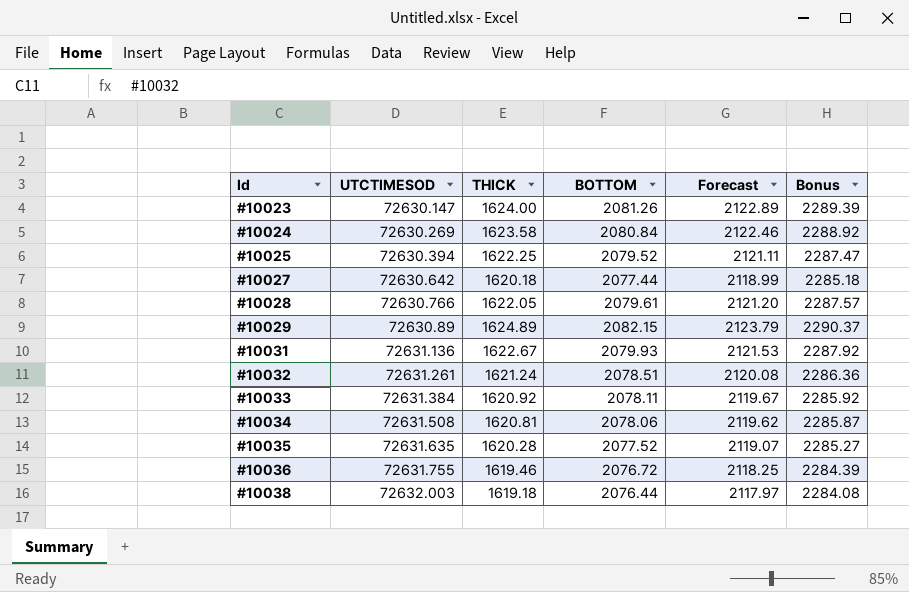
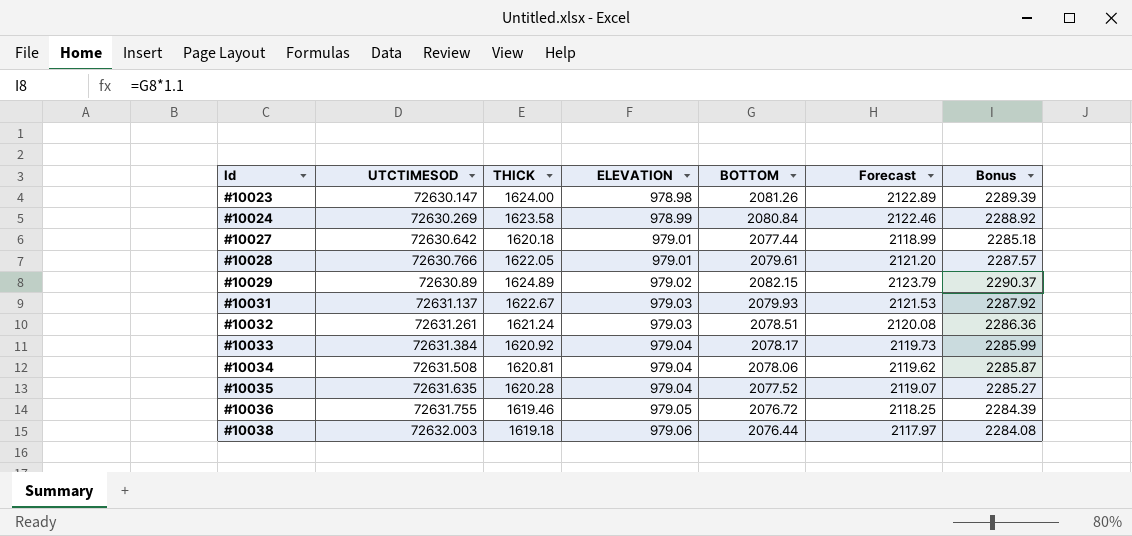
column ELEVATION | position: none -> 4
row #10025: 72630.394 | 1622.25 | 2079.52 | 2121.11 | 2287.47 -> none
#10031 | UTCTIMESOD: 72631.136 -> 72631.137
#10033 | BOTTOM: 2078.11 -> 2078.17
#10033 | Forecast: 2119.67 -> 2119.73
#10033 | Bonus: 2285.92 -> 2285.99

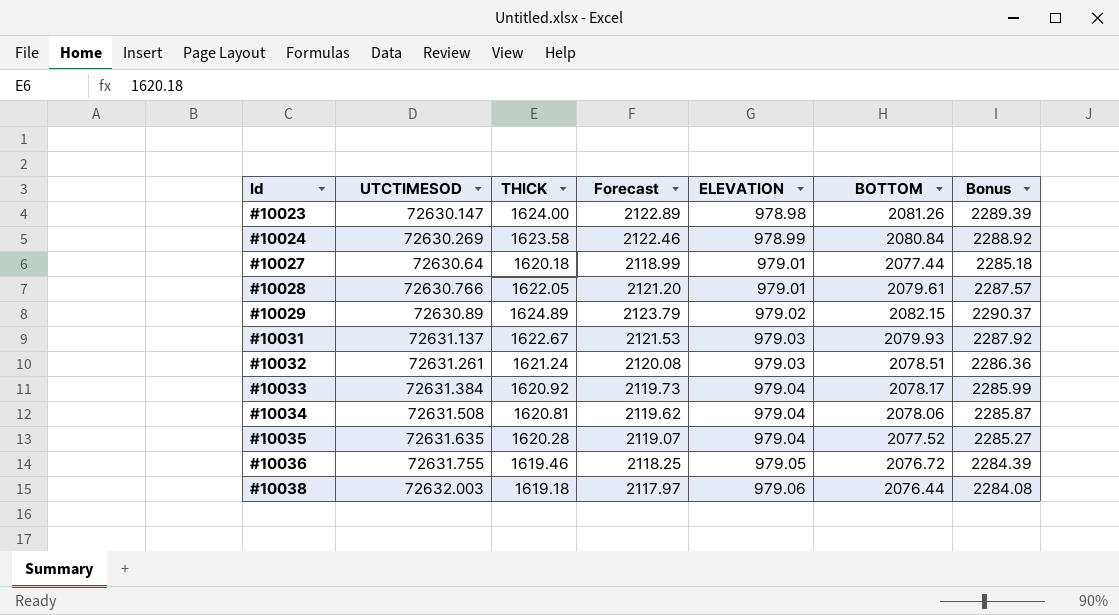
column Forecast | position: 6 -> 4
#10027 | UTCTIMESOD: 72630.642 -> 72630.64

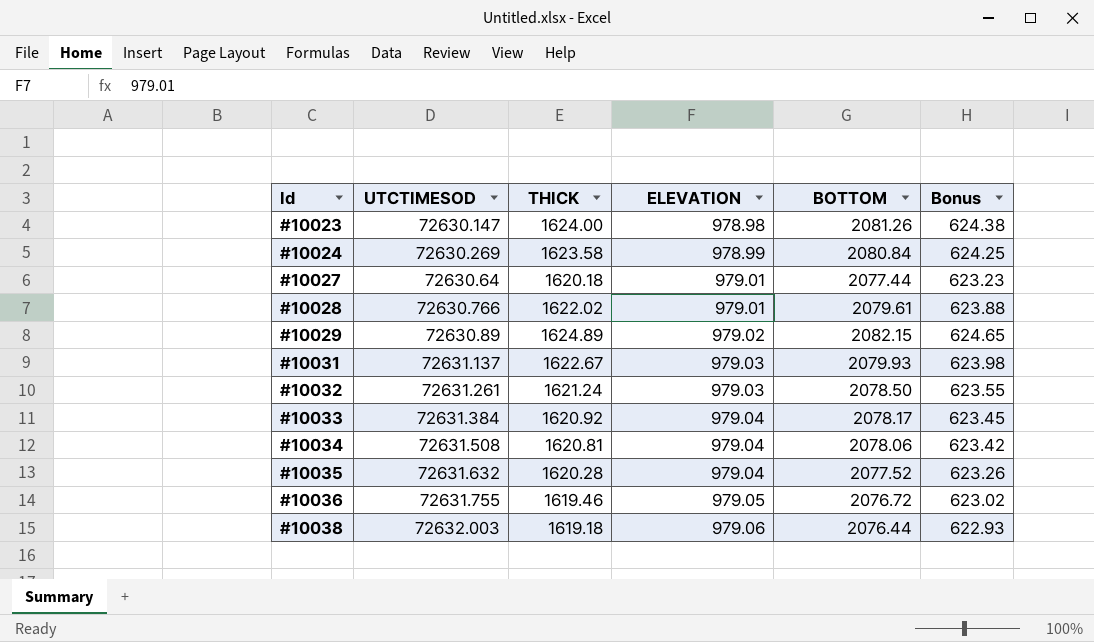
column Forecast | formula: [BOTTOM] * 1.02 -> none
column Bonus | formula: [BOTTOM] * 1.1 -> [BOTTOM] * 0.3
#10028 | THICK: 1622.05 -> 1622.02
#10032 | BOTTOM: 2078.51 -> 2078.50
#10035 | UTCTIMESOD: 72631.635 -> 72631.632

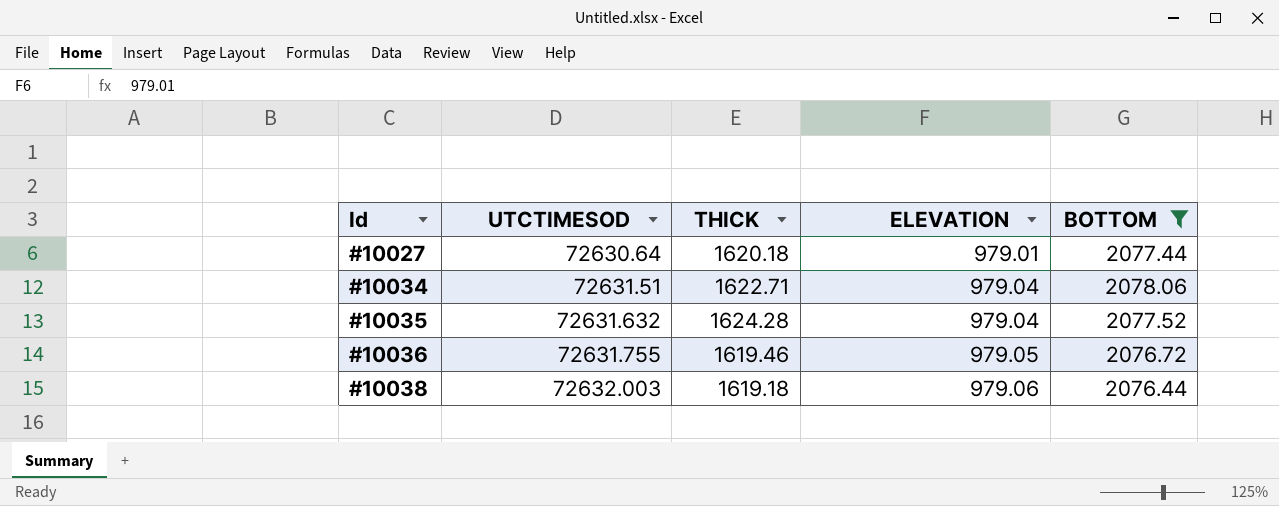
filter: none -> BOTTOM <= 2078.06
column Bonus | formula: [BOTTOM] * 0.3 -> none
#10034 | UTCTIMESOD: 72631.508 -> 72631.51
#10034 | THICK: 1620.81 -> 1622.71
#10035 | THICK: 1620.28 -> 1624.28

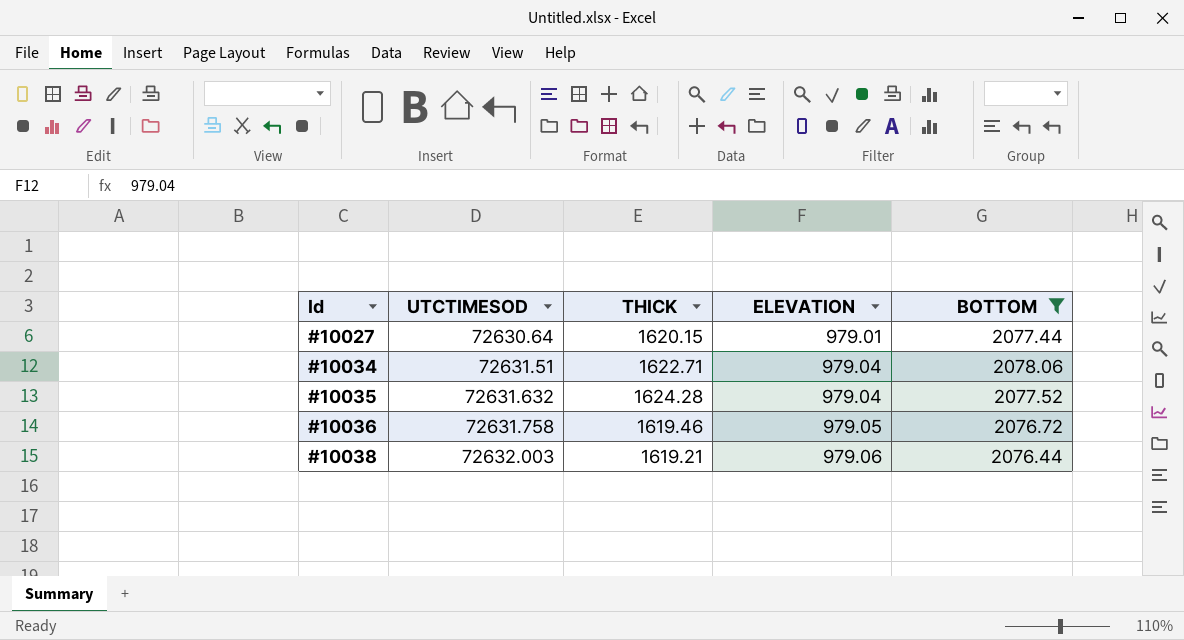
#10027 | THICK: 1620.18 -> 1620.15
#10036 | UTCTIMESOD: 72631.755 -> 72631.758
#10038 | THICK: 1619.18 -> 1619.21

